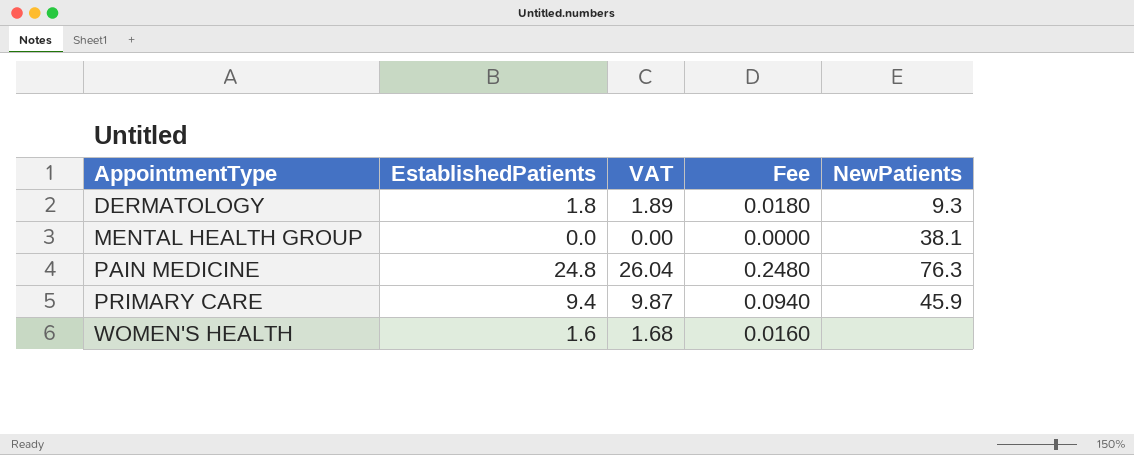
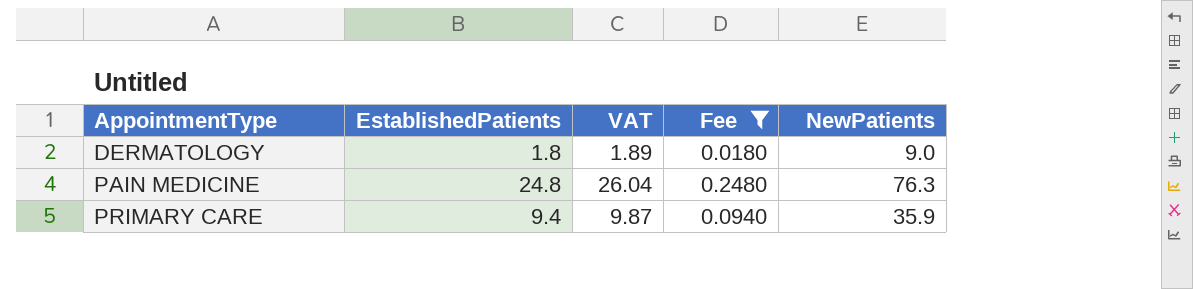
filter: none -> Fee >= 0.0180
DERMATOLOGY | NewPatients: 9.3 -> 9.0
PRIMARY CARE | NewPatients: 45.9 -> 35.9

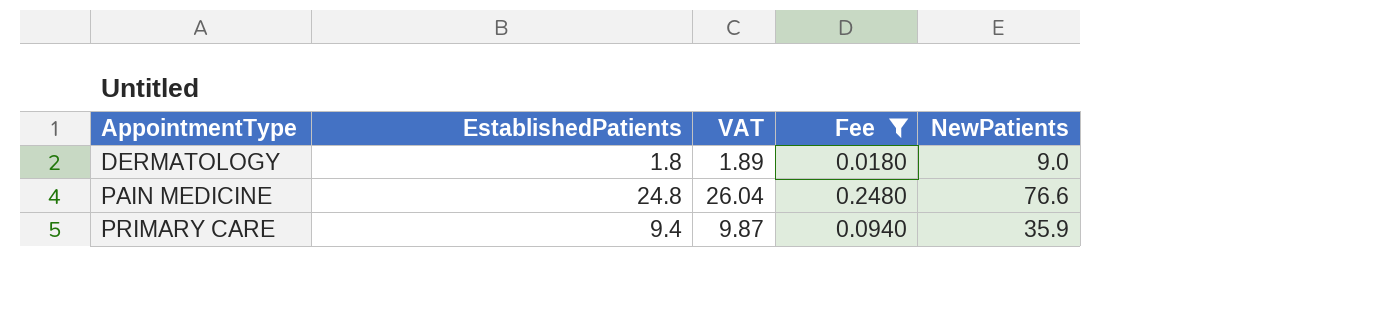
PAIN MEDICINE | NewPatients: 76.3 -> 76.6

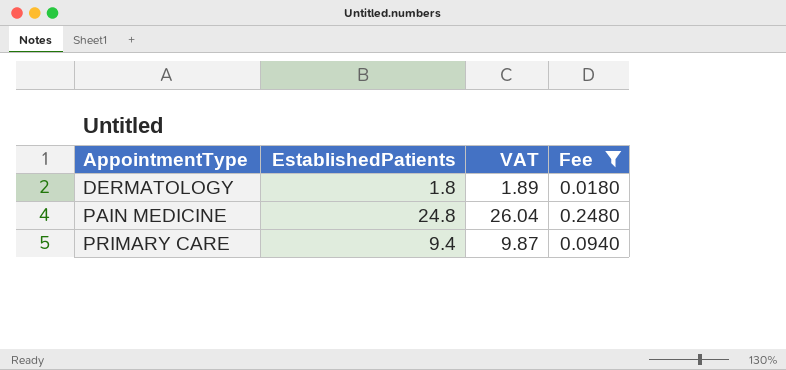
column NewPatients | position: 5 -> none

